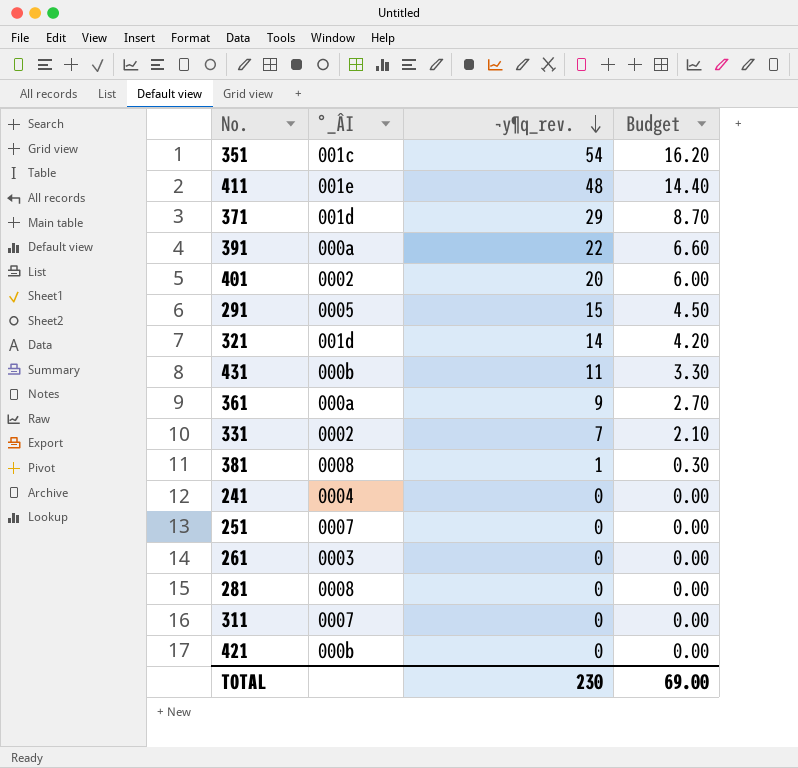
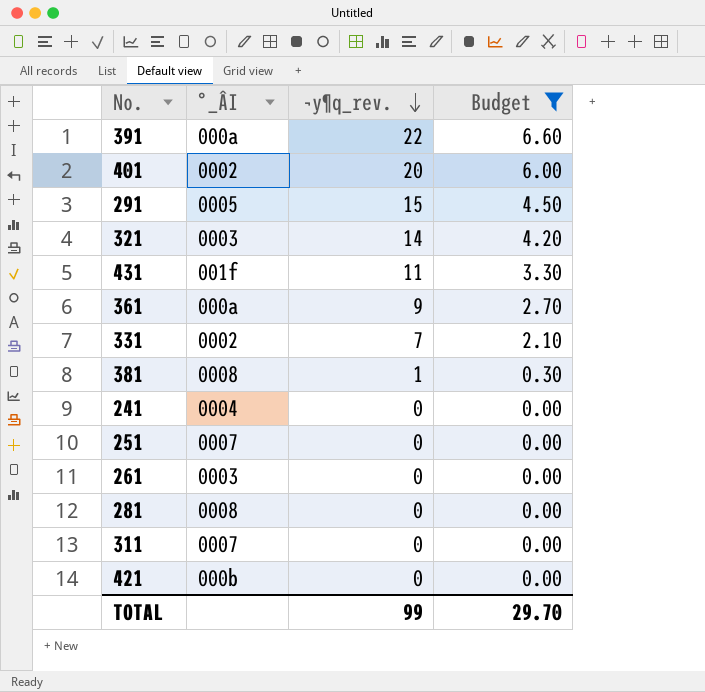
filter: none -> Budget <= 6.60
321 | °_ÂI: 001d -> 0003
431 | °_ÂI: 000b -> 001f
TOTAL | ¬y¶q_rev.: 230 -> 99
TOTAL | Budget: 69.00 -> 29.70

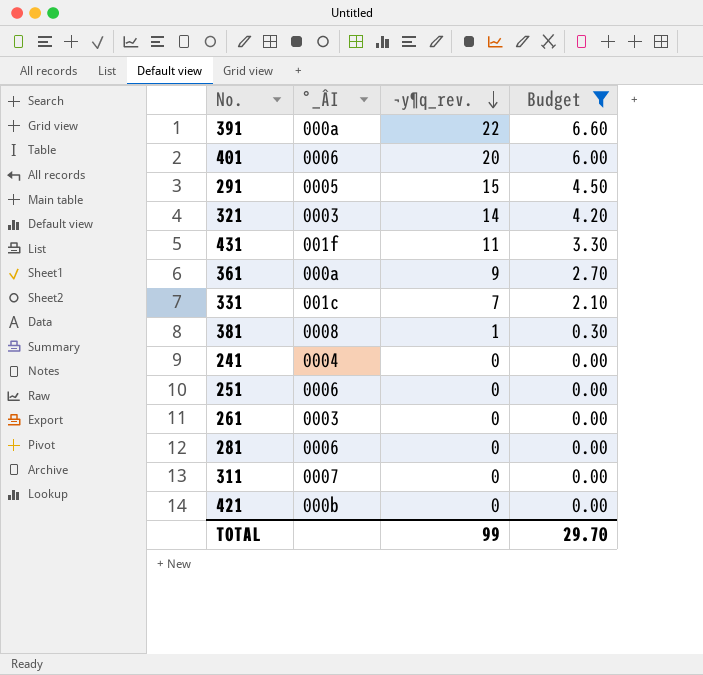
401 | °_ÂI: 0002 -> 0006
331 | °_ÂI: 0002 -> 001c
251 | °_ÂI: 0007 -> 0006
281 | °_ÂI: 0008 -> 0006

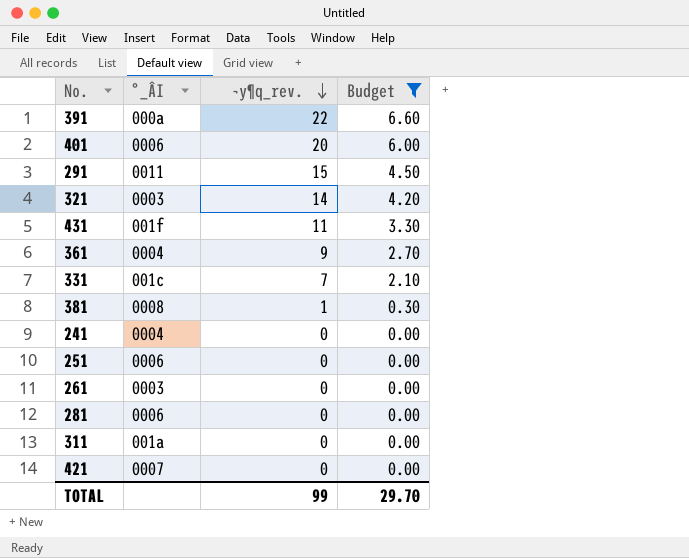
291 | °_ÂI: 0005 -> 0011
361 | °_ÂI: 000a -> 0004
311 | °_ÂI: 0007 -> 001a
421 | °_ÂI: 000b -> 0007

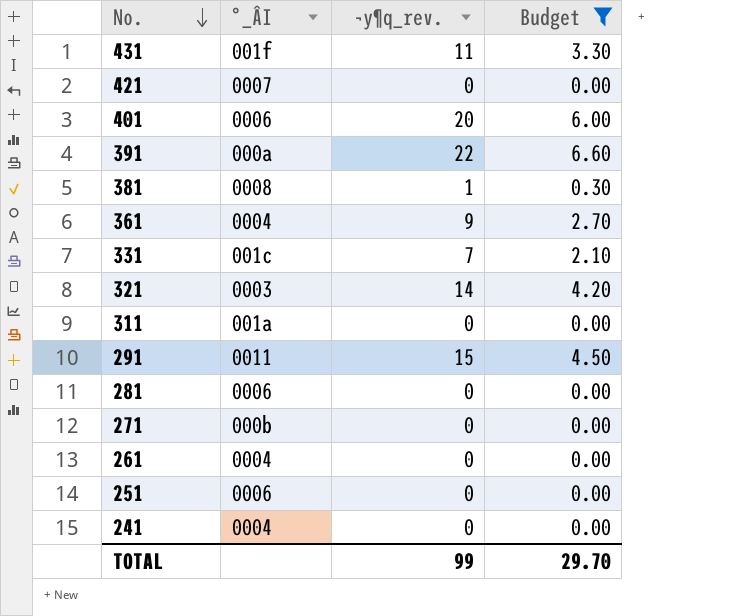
row order: ¬y¶q_rev. descending -> No. descending
row 271: none -> 000b | 0 | 0.00
261 | °_ÂI: 0003 -> 0004

